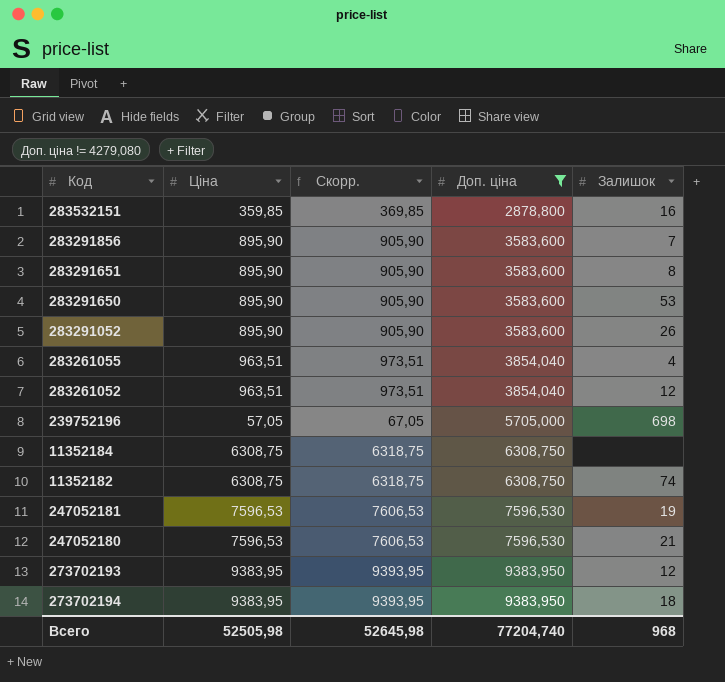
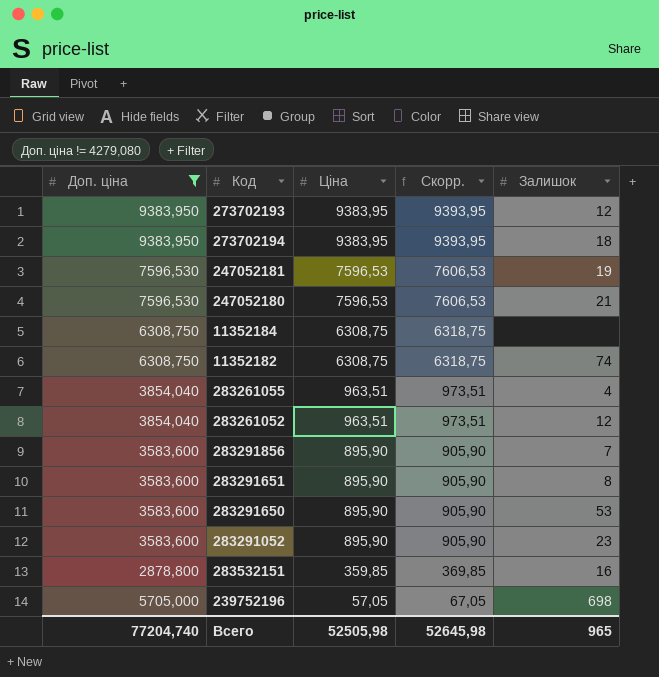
row order: Доп. ціна ascending -> Ціна descending
column Доп. ціна | position: 4 -> 1
283291052 | Залишок: 26 -> 23
Всего | Залишок: 968 -> 965

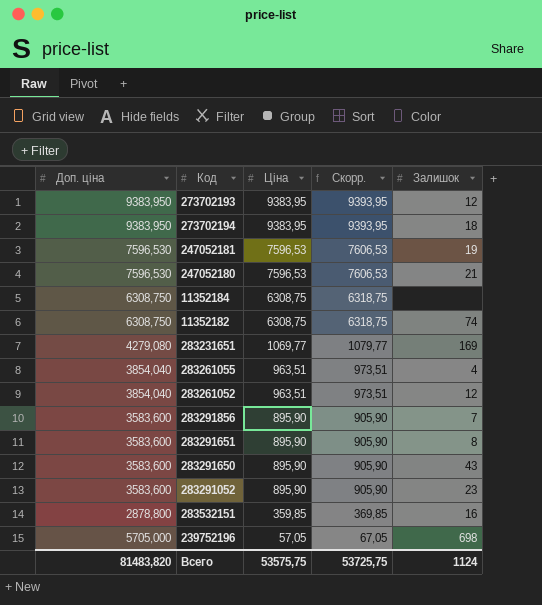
filter: Доп. ціна != 4279,080 -> none
283291650 | Залишок: 53 -> 43
Всего | Доп. ціна: 77204,740 -> 81483,820
Всего | Ціна: 52505,98 -> 53575,75
Всего | Скорр.: 52645,98 -> 53725,75
Всего | Залишок: 965 -> 1124

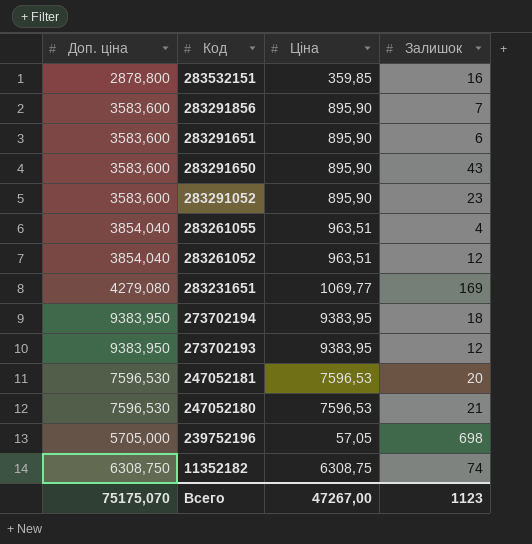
row order: Ціна descending -> Код descending
column Скорр. | formula: [Ціна] + 10 -> none
row 11352184: 6308,750 | 6308,75 | 6318,75 | none -> none
283291651 | Залишок: 8 -> 6
247052181 | Залишок: 19 -> 20
Всего | Доп. ціна: 81483,820 -> 75175,070
Всего | Ціна: 53575,75 -> 47267,00
Всего | Залишок: 1124 -> 1123

